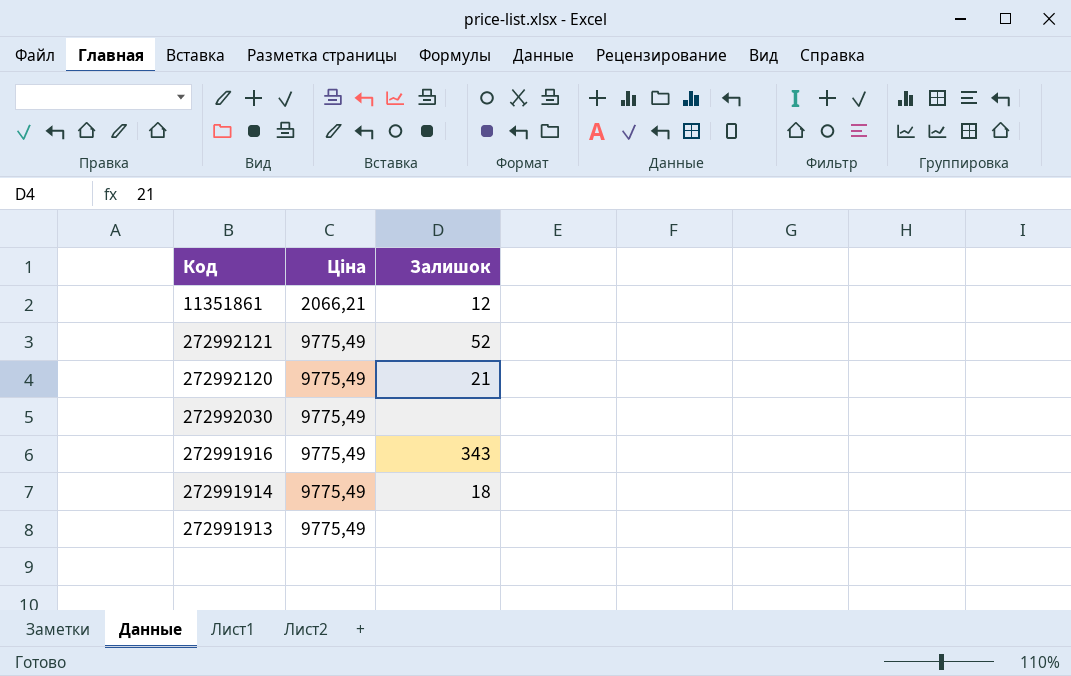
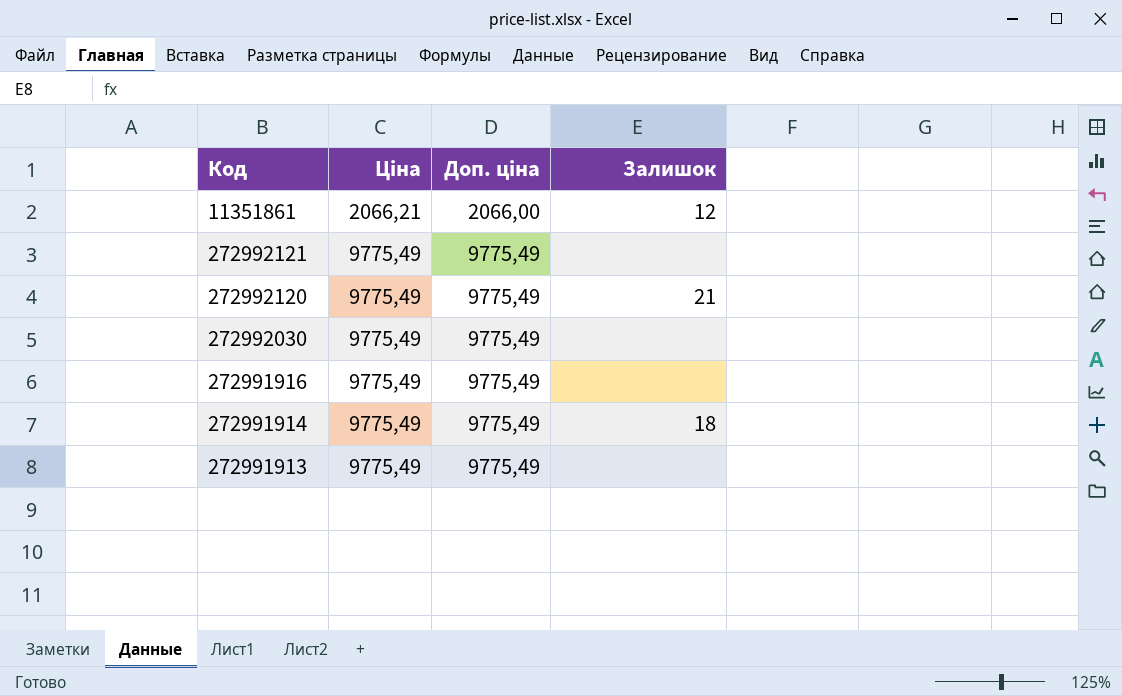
column Доп. ціна | position: none -> 3
272992121 | Залишок: 52 -> none
272991916 | Залишок: 343 -> none

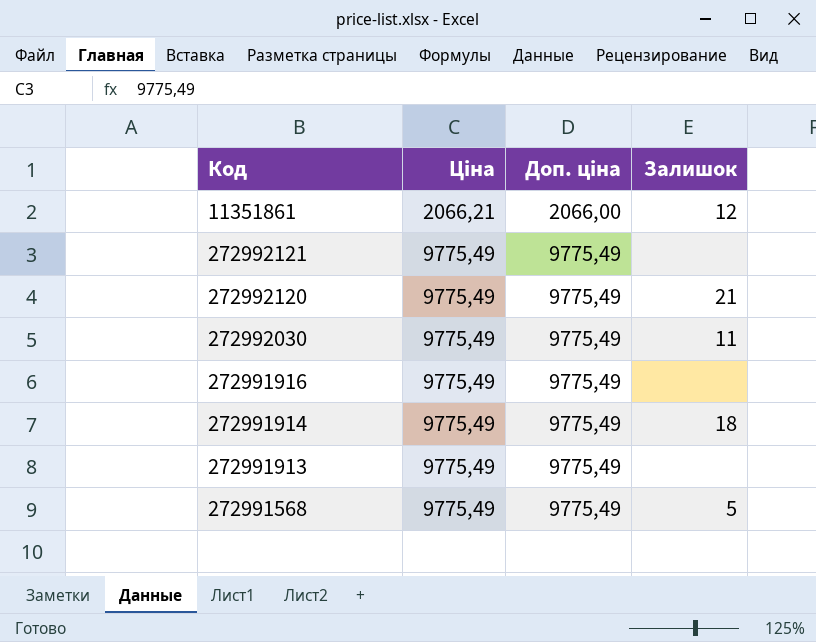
272992030 | Залишок: none -> 11
row 272991568: none -> 9775,49 | 9775,49 | 5

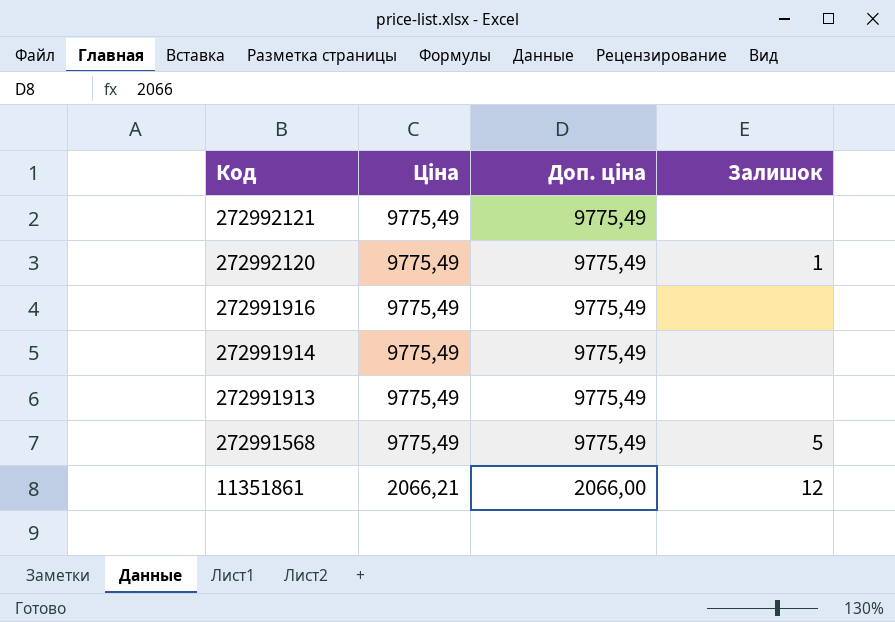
row order: Ціна ascending -> Код descending
row 272992030: 9775,49 | 9775,49 | 11 -> none
272992120 | Залишок: 21 -> 1
272991914 | Залишок: 18 -> none

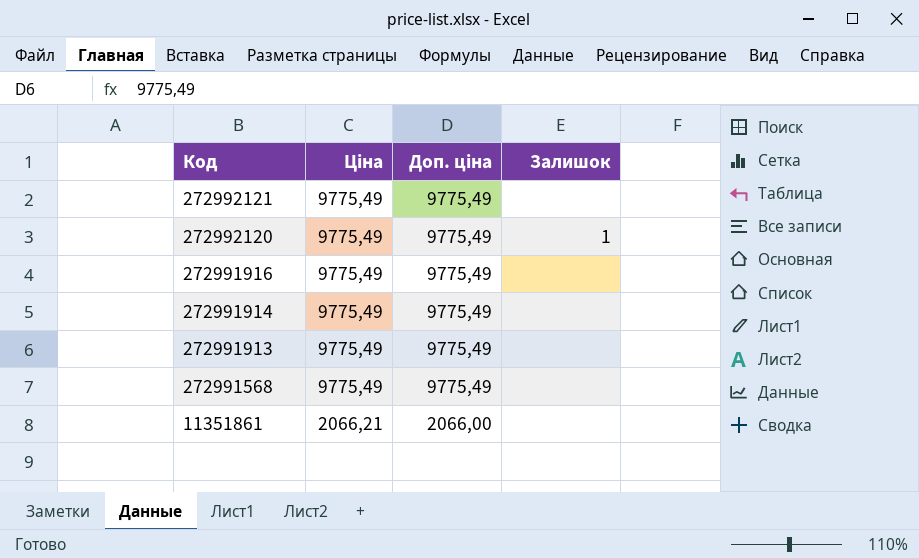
272991568 | Залишок: 5 -> none
11351861 | Залишок: 12 -> none

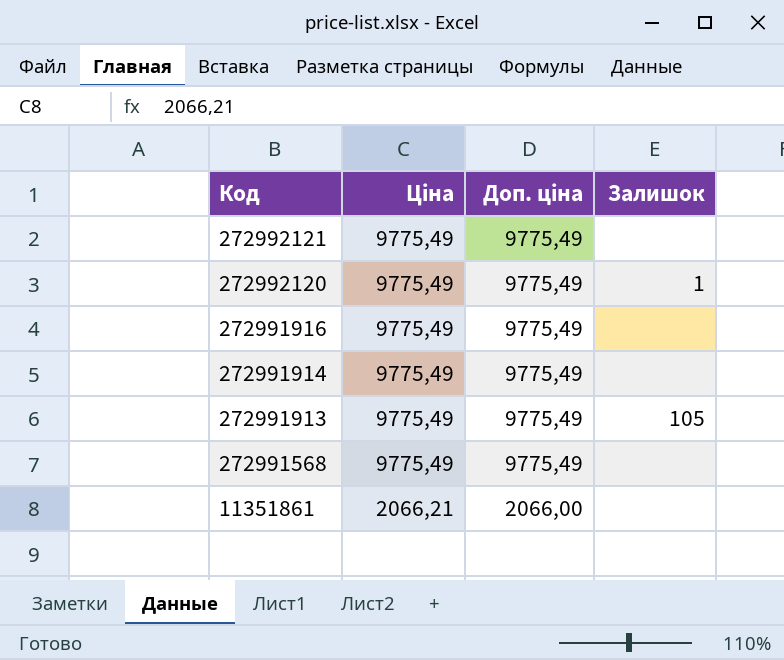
272991913 | Залишок: none -> 105

